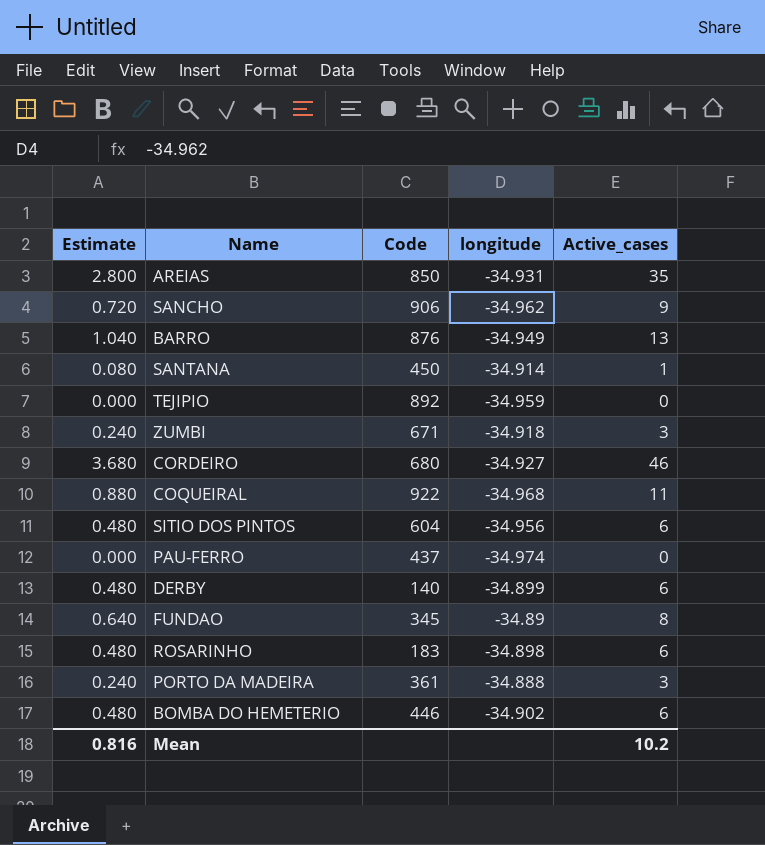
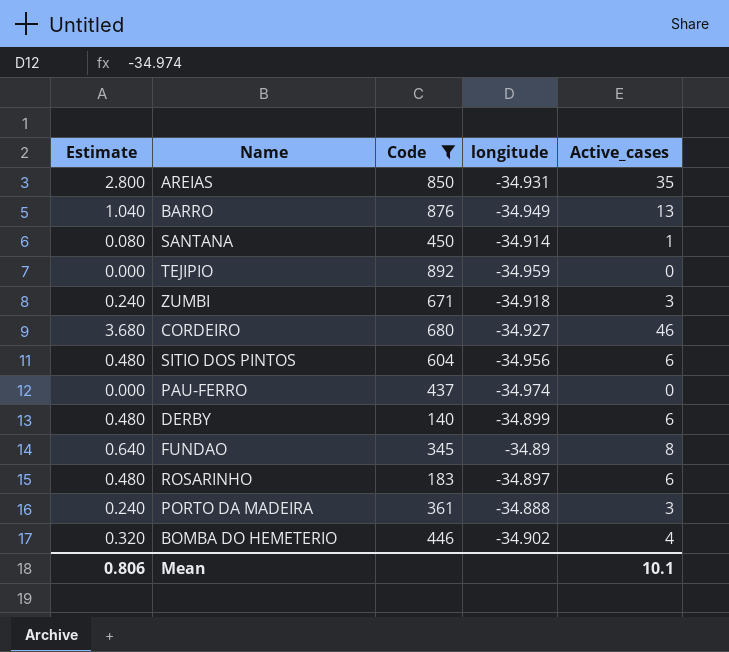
filter: none -> Code <= 892
ROSARINHO | longitude: -34.898 -> -34.897
BOMBA DO HEMETERIO | Estimate: 0.480 -> 0.320
BOMBA DO HEMETERIO | Active_cases: 6 -> 4
Mean | Estimate: 0.816 -> 0.806
Mean | Active_cases: 10.2 -> 10.1

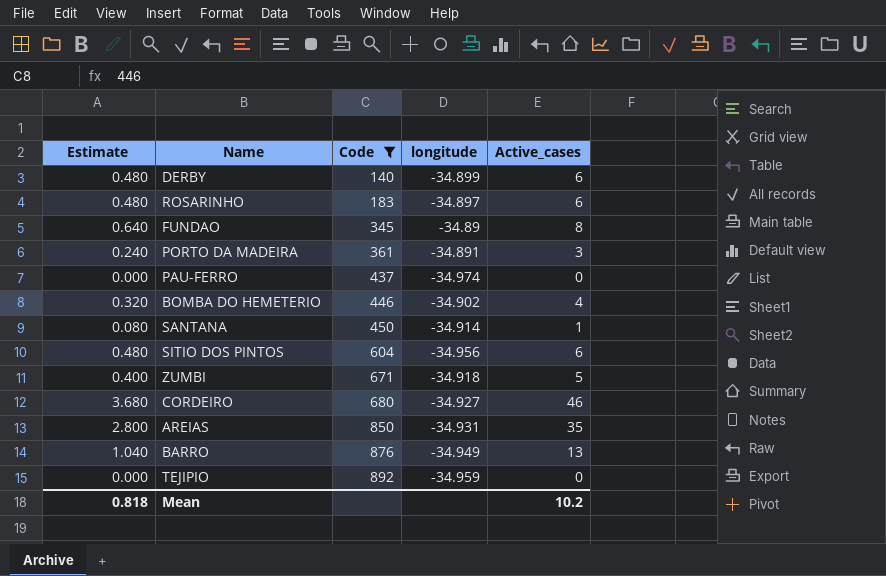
row order: none -> Code ascending
PORTO DA MADEIRA | longitude: -34.888 -> -34.891
ZUMBI | Estimate: 0.240 -> 0.400
ZUMBI | Active_cases: 3 -> 5
Mean | Estimate: 0.806 -> 0.818
Mean | Active_cases: 10.1 -> 10.2

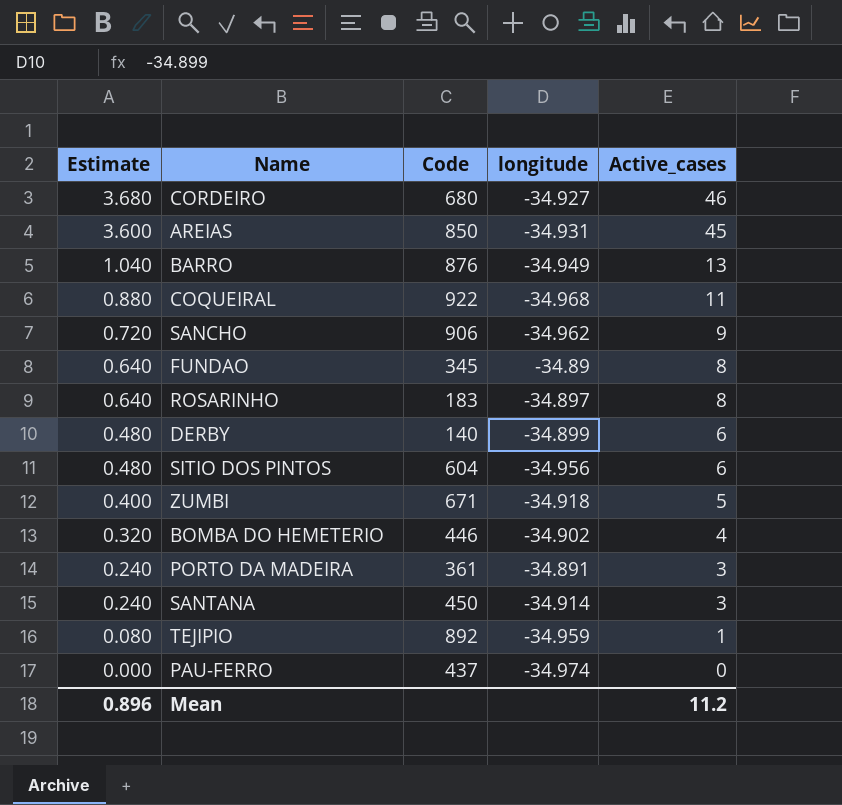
filter: Code <= 892 -> none
row order: Code ascending -> Estimate descending
AREIAS | Estimate: 2.800 -> 3.600
AREIAS | Active_cases: 35 -> 45
ROSARINHO | Estimate: 0.480 -> 0.640
ROSARINHO | Active_cases: 6 -> 8
SANTANA | Estimate: 0.080 -> 0.240
SANTANA | Active_cases: 1 -> 3
TEJIPIO | Estimate: 0.000 -> 0.080
TEJIPIO | Active_cases: 0 -> 1
Mean | Estimate: 0.818 -> 0.896
Mean | Active_cases: 10.2 -> 11.2

